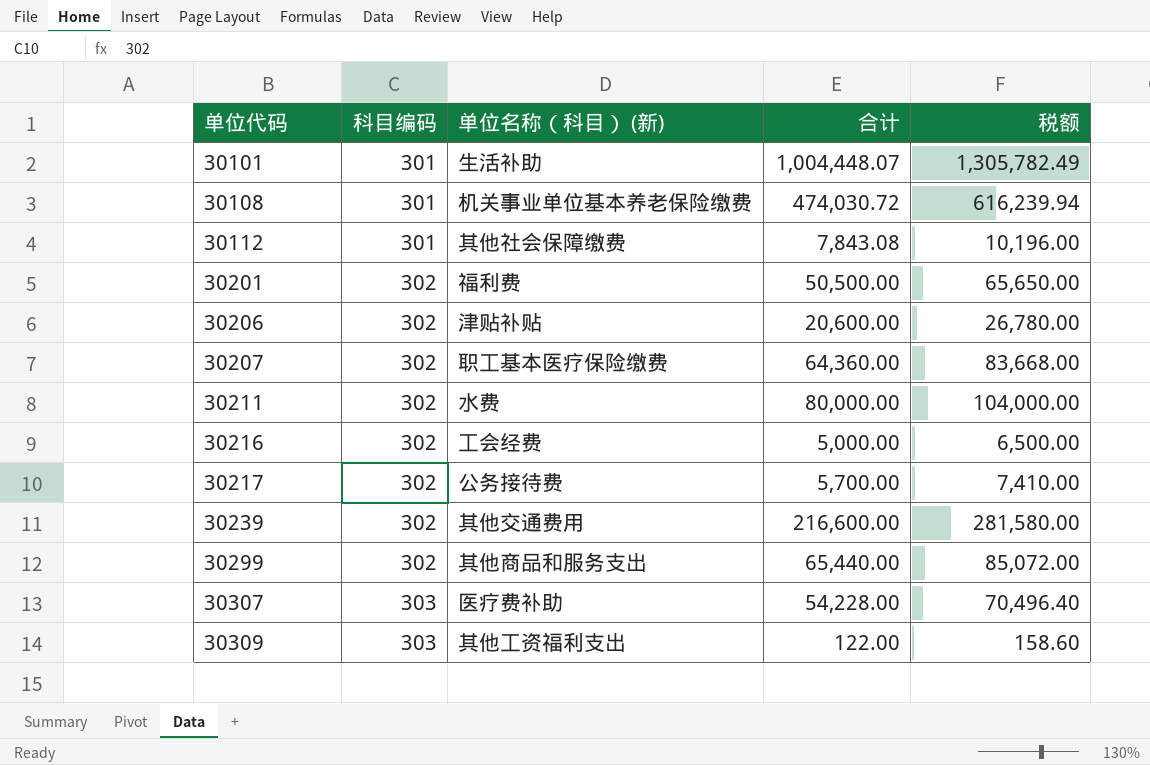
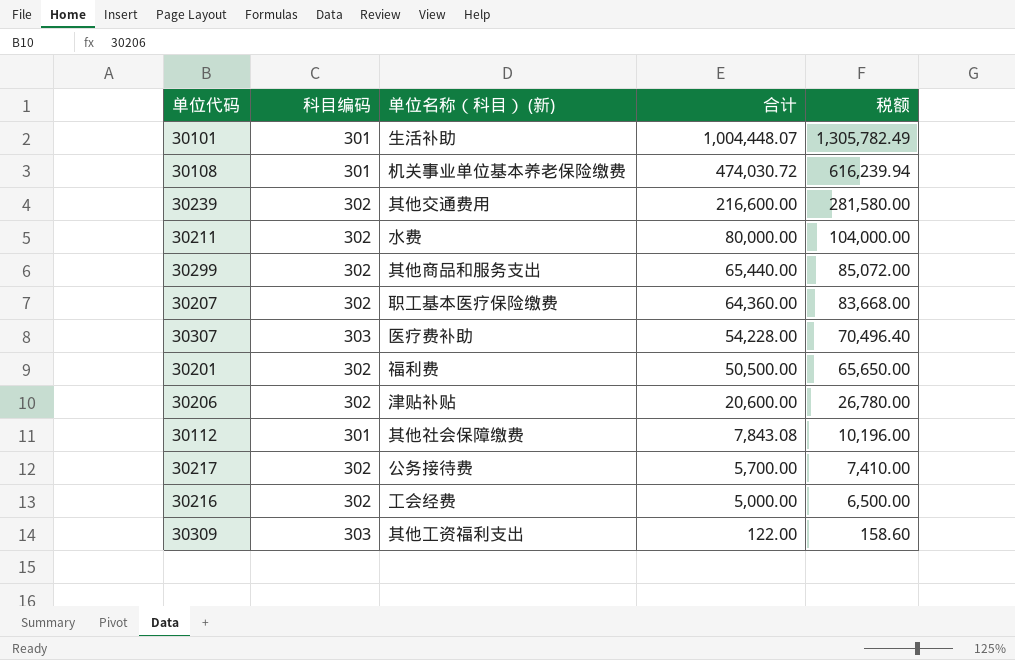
row order: 单位代码 ascending -> 合计 descending

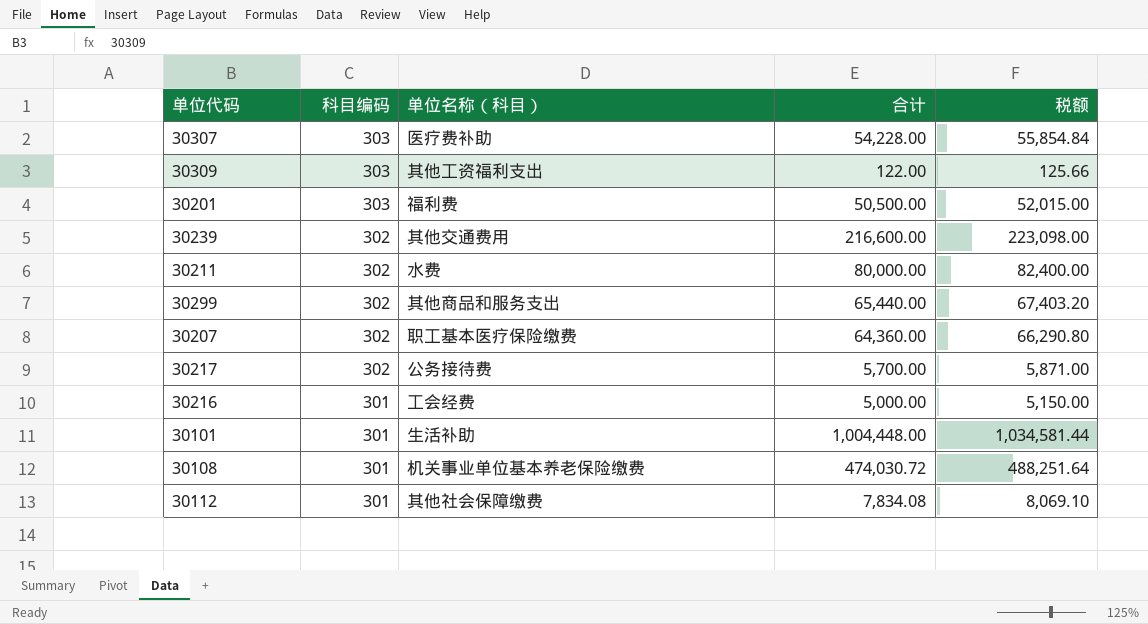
row order: 合计 descending -> 科目编码 descending
column name: 单位名称（科目） (新) -> 单位名称（科目）
column 税额 | formula: [合计] * 1.3 -> [合计] * 1.03
row 30206: 302 | 津贴补贴 | 20,600.00 | 26,780.00 -> none
30201 | 科目编码: 302 -> 303
30216 | 科目编码: 302 -> 301
30101 | 合计: 1,004,448.07 -> 1,004,448.00
30112 | 合计: 7,843.08 -> 7,834.08

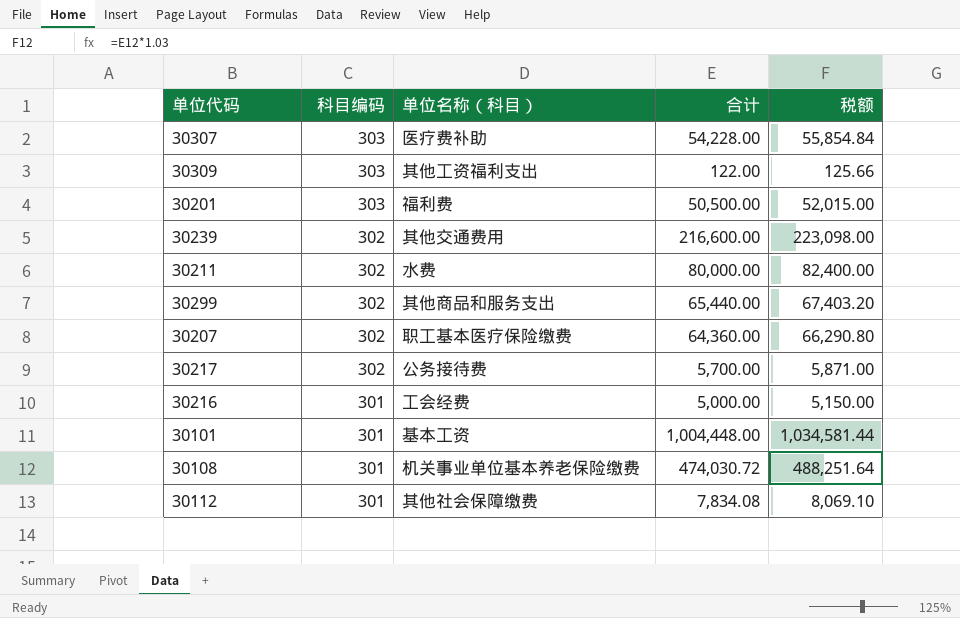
30101 | 单位名称（科目）: 生活补助 -> 基本工资

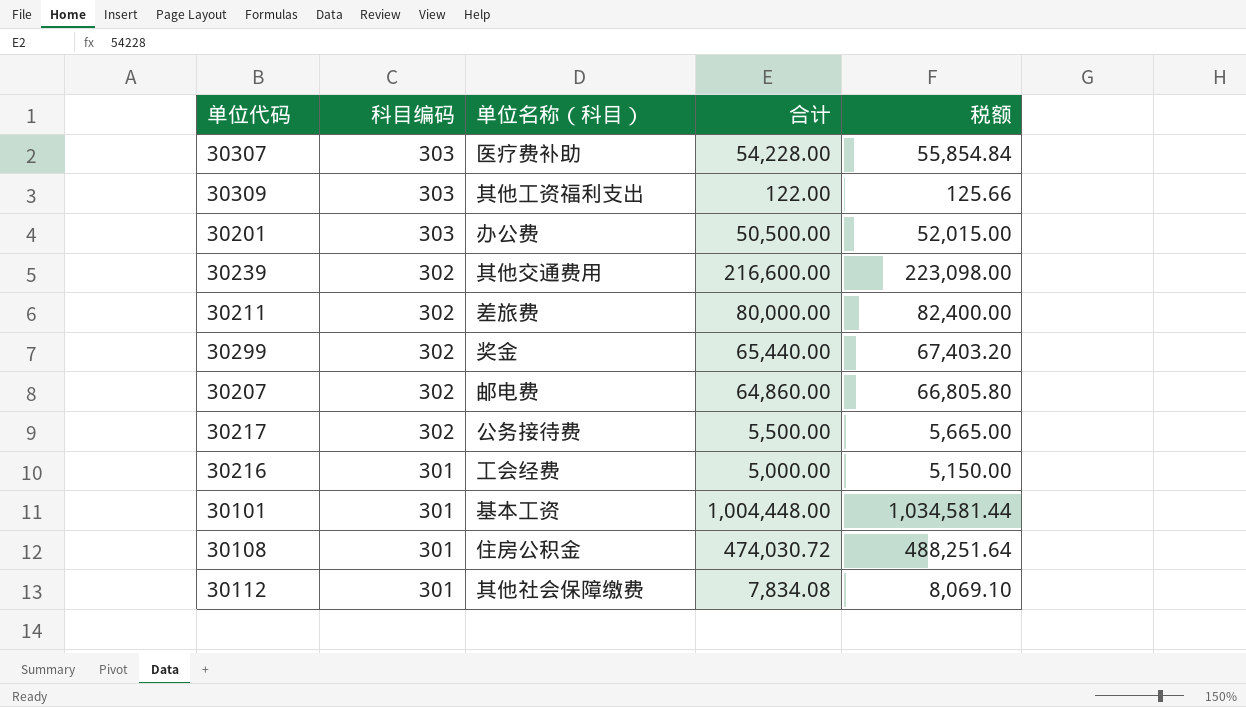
30201 | 单位名称（科目）: 福利费 -> 办公费
30211 | 单位名称（科目）: 水费 -> 差旅费
30299 | 单位名称（科目）: 其他商品和服务支出 -> 奖金
30207 | 单位名称（科目）: 职工基本医疗保险缴费 -> 邮电费
30207 | 合计: 64,360.00 -> 64,860.00
30207 | 税额: 66,290.80 -> 66,805.80
30217 | 合计: 5,700.00 -> 5,500.00
30217 | 税额: 5,871.00 -> 5,665.00
30108 | 单位名称（科目）: 机关事业单位基本养老保险缴费 -> 住房公积金

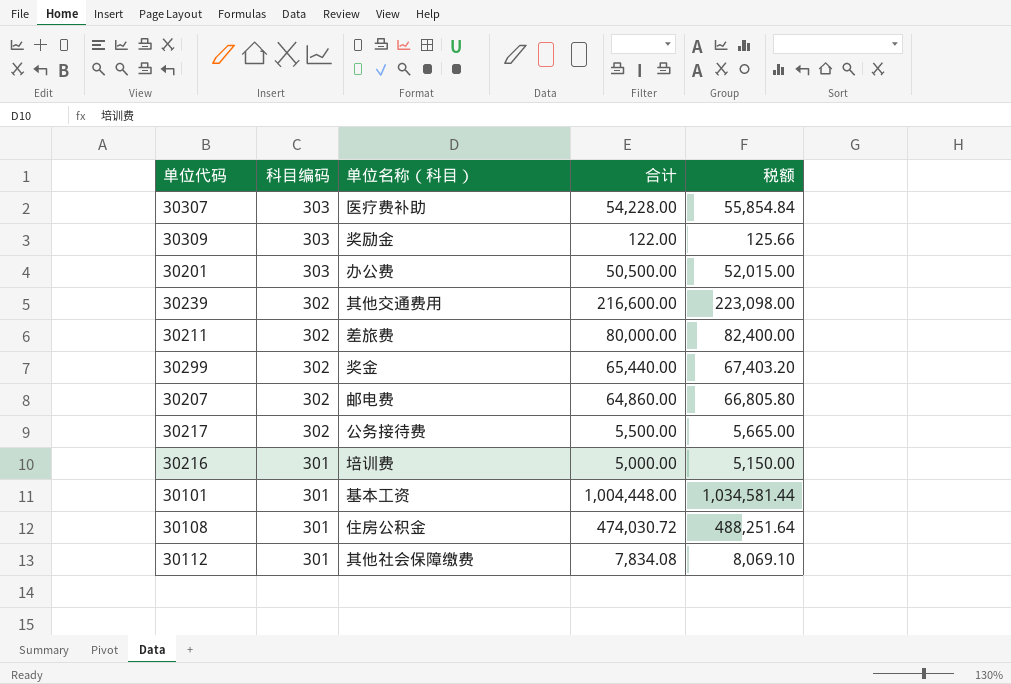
30309 | 单位名称（科目）: 其他工资福利支出 -> 奖励金
30216 | 单位名称（科目）: 工会经费 -> 培训费

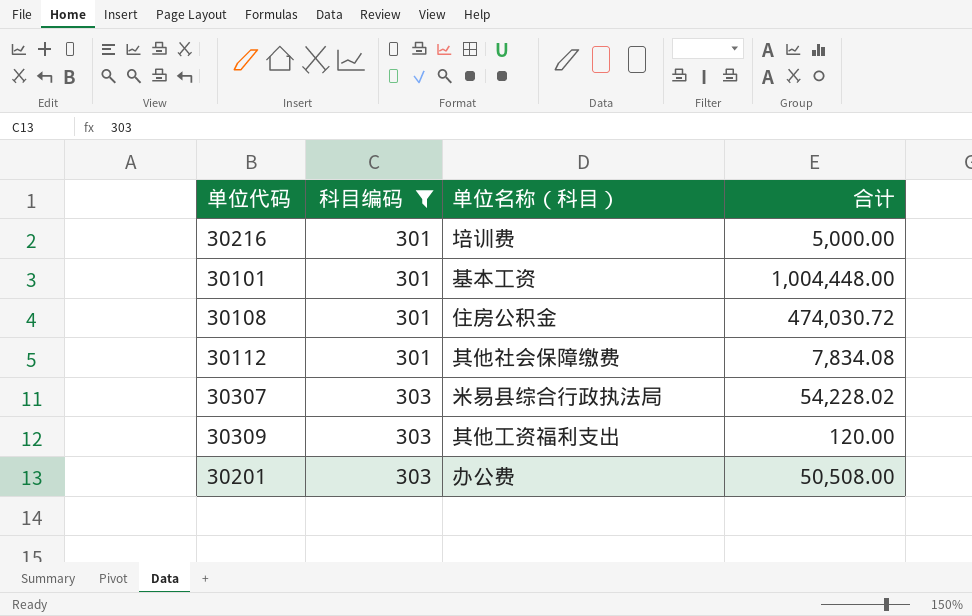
filter: none -> 科目编码 != 302
row order: 科目编码 descending -> 科目编码 ascending
column 税额 | formula: [合计] * 1.03 -> none
30307 | 单位名称（科目）: 医疗费补助 -> 米易县综合行政执法局
30307 | 合计: 54,228.00 -> 54,228.02
30309 | 单位名称（科目）: 奖励金 -> 其他工资福利支出
30309 | 合计: 122.00 -> 120.00
30201 | 合计: 50,500.00 -> 50,508.00

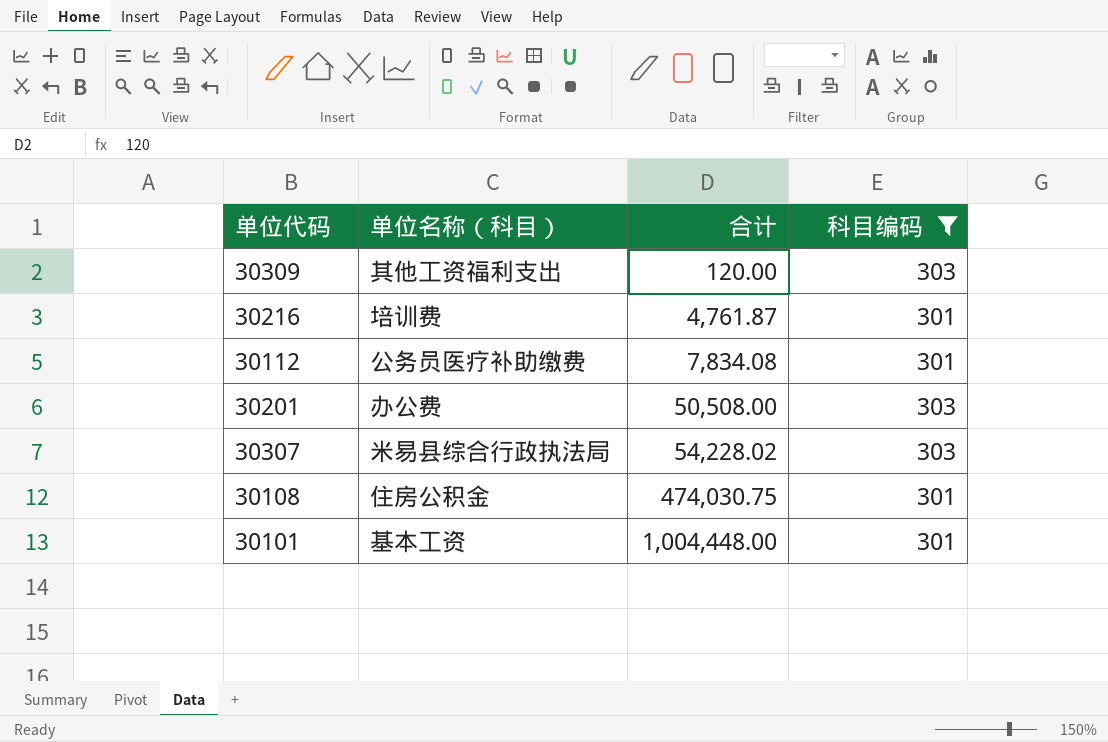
row order: 科目编码 ascending -> 合计 ascending
column 科目编码 | position: 2 -> 4
30216 | 合计: 5,000.00 -> 4,761.87
30112 | 单位名称（科目）: 其他社会保障缴费 -> 公务员医疗补助缴费
30108 | 合计: 474,030.72 -> 474,030.75

